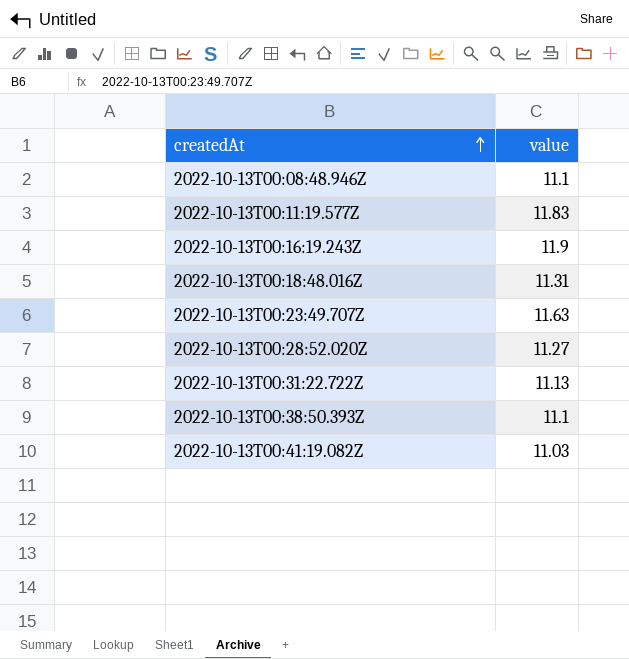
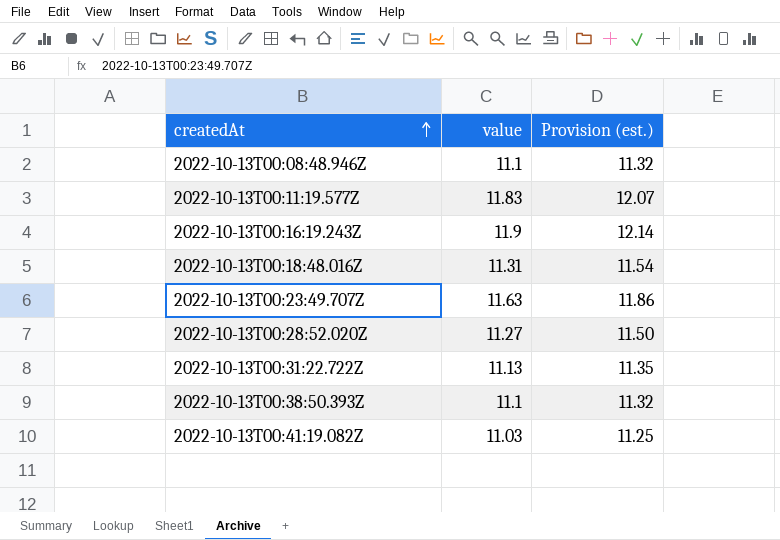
column Provision (est.) | formula: none -> [value] * 1.02

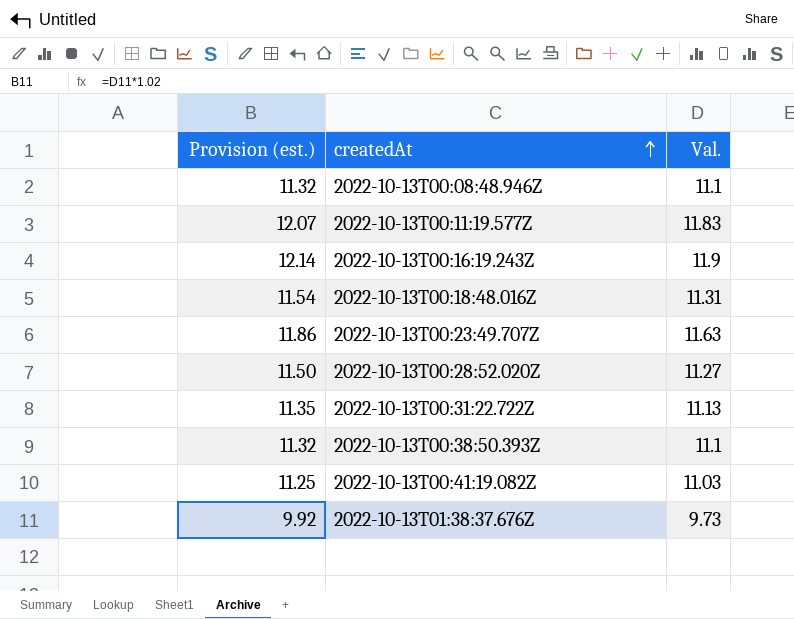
column Provision (est.) | position: 3 -> 1
column name: value -> Val.
row 2022-10-13T01:38:37.676Z: none -> 9.92 | 9.73

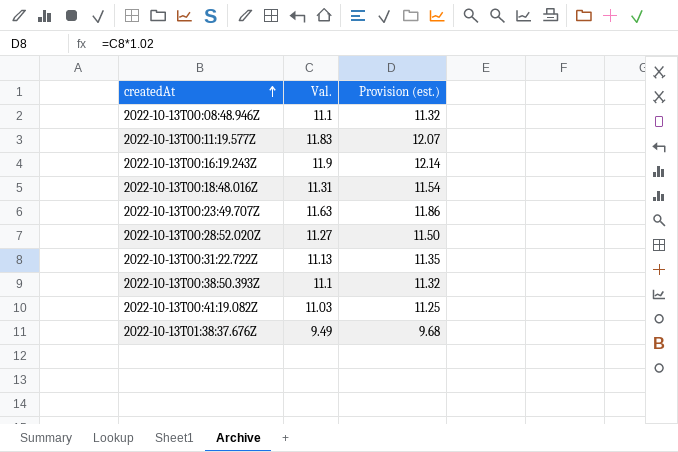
column Provision (est.) | position: 1 -> 3
2022-10-13T01:38:37.676Z | Val.: 9.73 -> 9.49
2022-10-13T01:38:37.676Z | Provision (est.): 9.92 -> 9.68

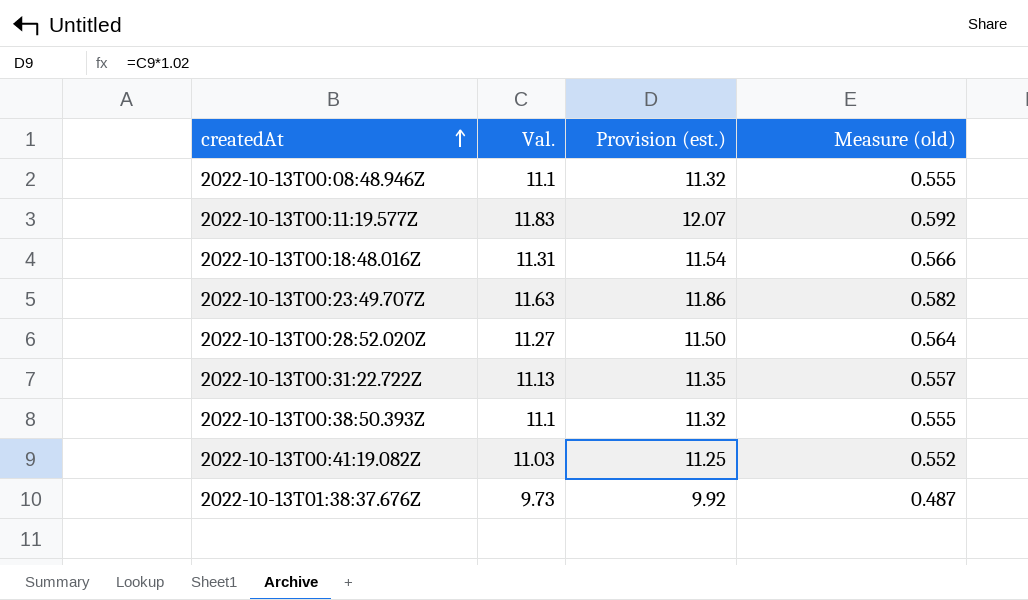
column Measure (old) | formula: none -> [Val.] * 0.05
row 2022-10-13T00:16:19.243Z: 11.9 | 12.14 -> none
2022-10-13T01:38:37.676Z | Val.: 9.49 -> 9.73
2022-10-13T01:38:37.676Z | Provision (est.): 9.68 -> 9.92

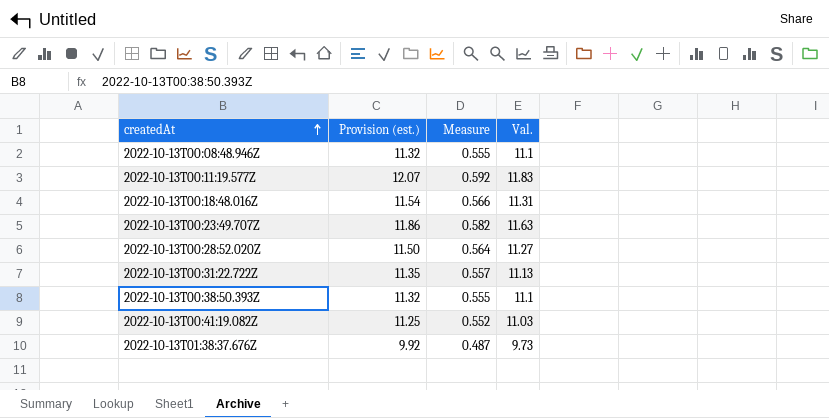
column name: Measure (old) -> Measure
column Val. | position: 2 -> 4

